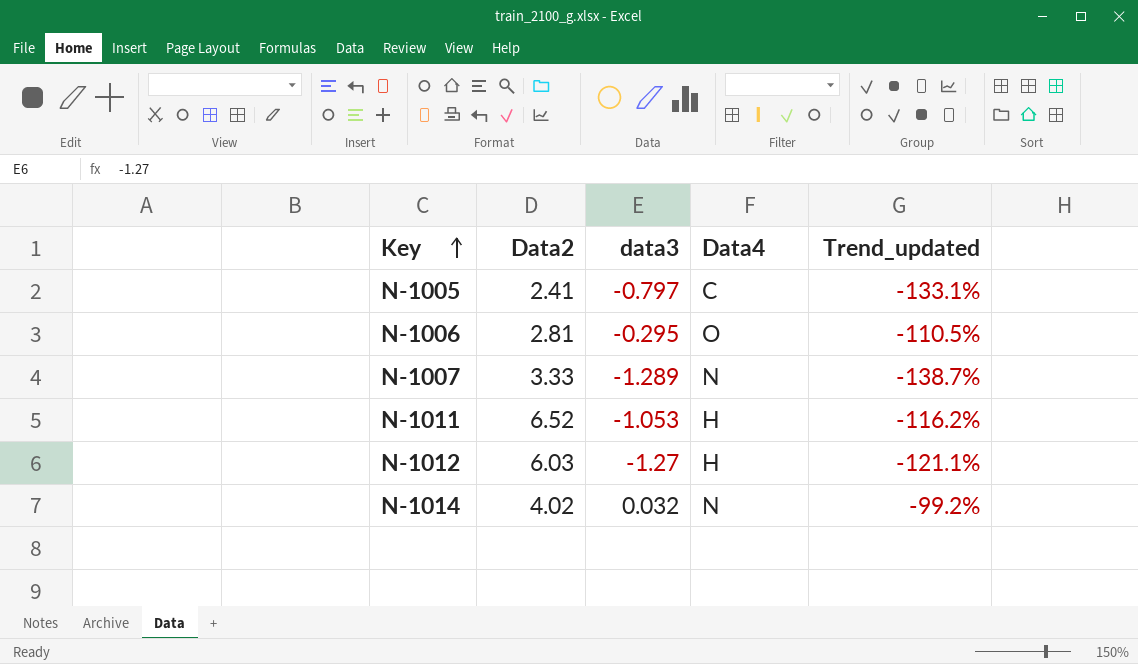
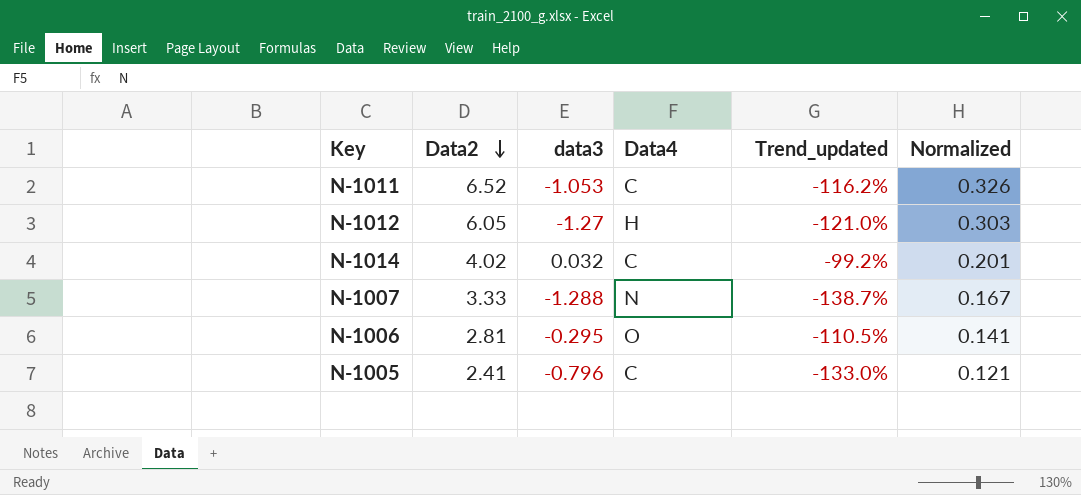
row order: Key ascending -> Data2 descending
column Normalized | formula: none -> [Data2] * 0.05
N-1011 | Data4: H -> C
N-1012 | Data2: 6.03 -> 6.05
N-1012 | Trend_updated: -121.1% -> -121.0%
N-1014 | Data4: N -> C
N-1007 | data3: -1.289 -> -1.288
N-1005 | data3: -0.797 -> -0.796
N-1005 | Trend_updated: -133.1% -> -133.0%

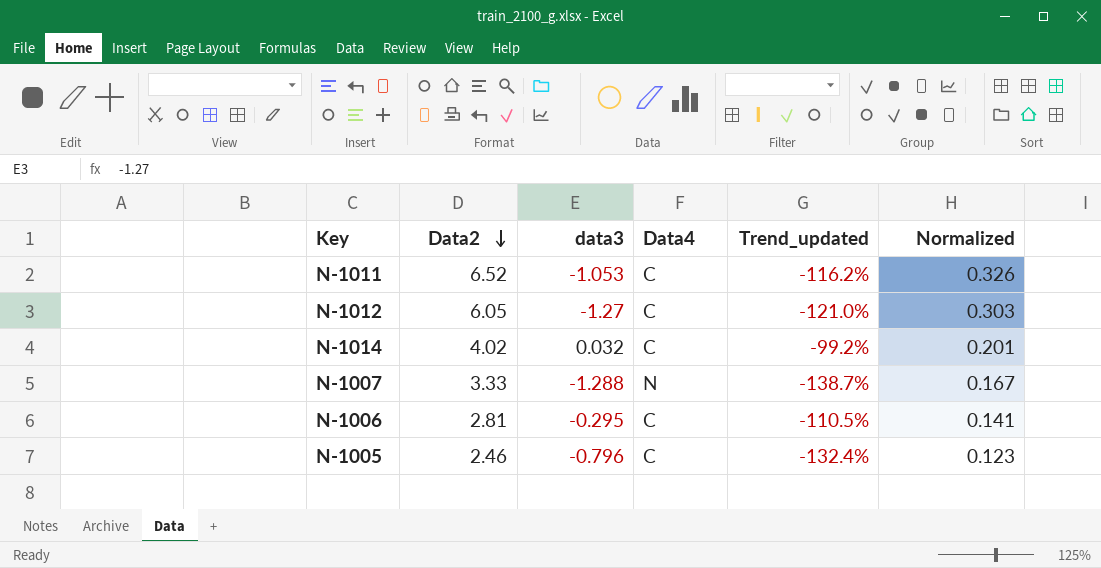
N-1012 | Data4: H -> C
N-1006 | Data4: O -> C
N-1005 | Data2: 2.41 -> 2.46
N-1005 | Trend_updated: -133.0% -> -132.4%
N-1005 | Normalized: 0.121 -> 0.123

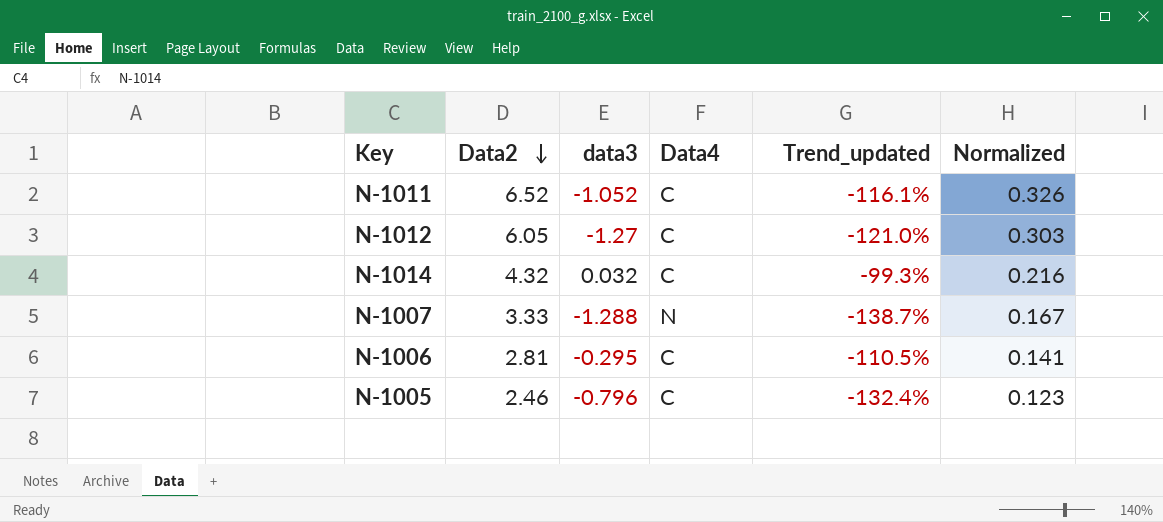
N-1011 | data3: -1.053 -> -1.052
N-1011 | Trend_updated: -116.2% -> -116.1%
N-1014 | Data2: 4.02 -> 4.32
N-1014 | Trend_updated: -99.2% -> -99.3%
N-1014 | Normalized: 0.201 -> 0.216

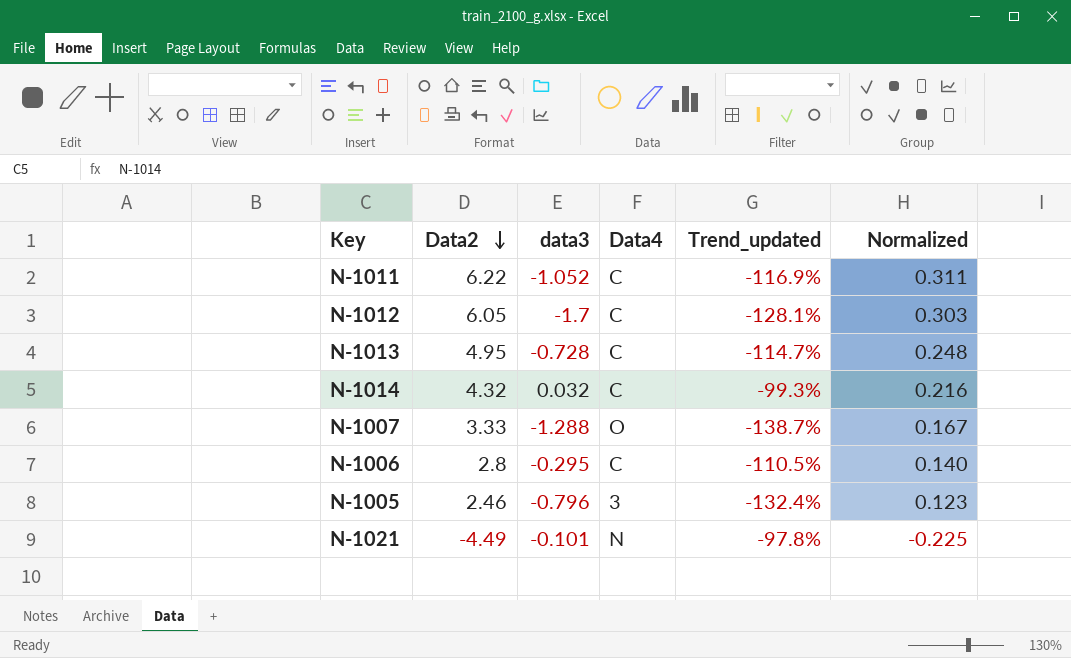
N-1011 | Data2: 6.52 -> 6.22
N-1011 | Trend_updated: -116.1% -> -116.9%
N-1011 | Normalized: 0.326 -> 0.311
N-1012 | data3: -1.27 -> -1.7
N-1012 | Trend_updated: -121.0% -> -128.1%
row N-1013: none -> 4.95 | -0.728 | C | -114.7% | 0.248
N-1007 | Data4: N -> O
N-1006 | Data2: 2.81 -> 2.8
N-1006 | Normalized: 0.141 -> 0.140
N-1005 | Data4: C -> 3
row N-1021: none -> -4.49 | -0.101 | N | -97.8% | -0.225

